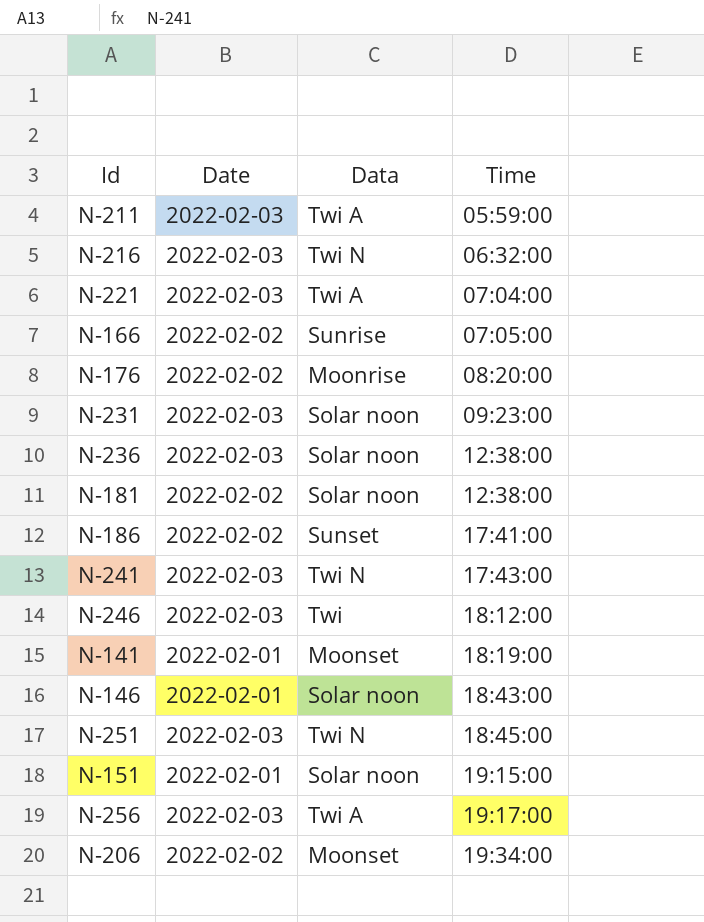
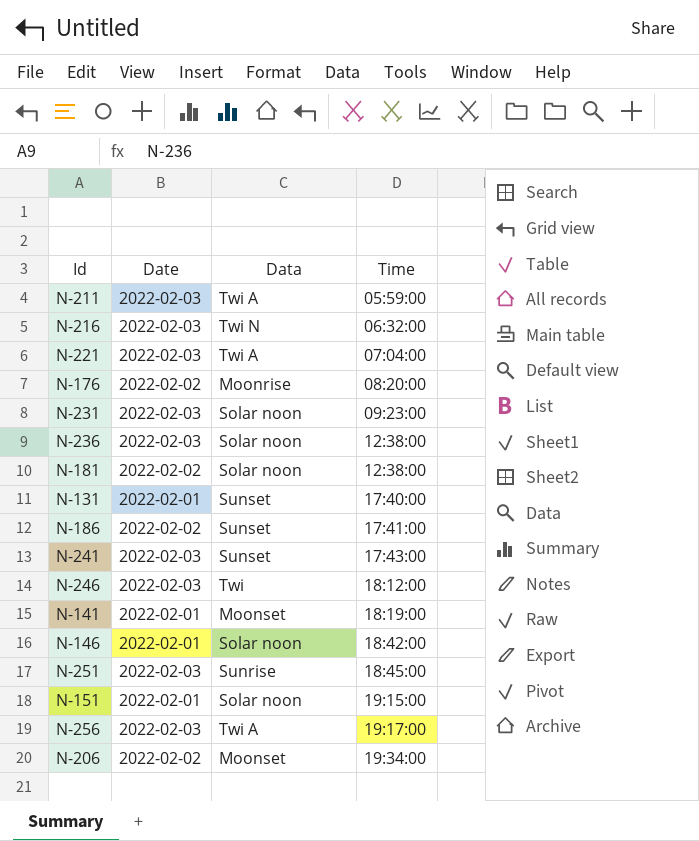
row N-166: 2022-02-02 | Sunrise | 07:05:00 -> none
row N-131: none -> 2022-02-01 | Sunset | 17:40:00
N-241 | Data: Twi N -> Sunset
N-146 | Time: 18:43:00 -> 18:42:00
N-251 | Data: Twi N -> Sunrise

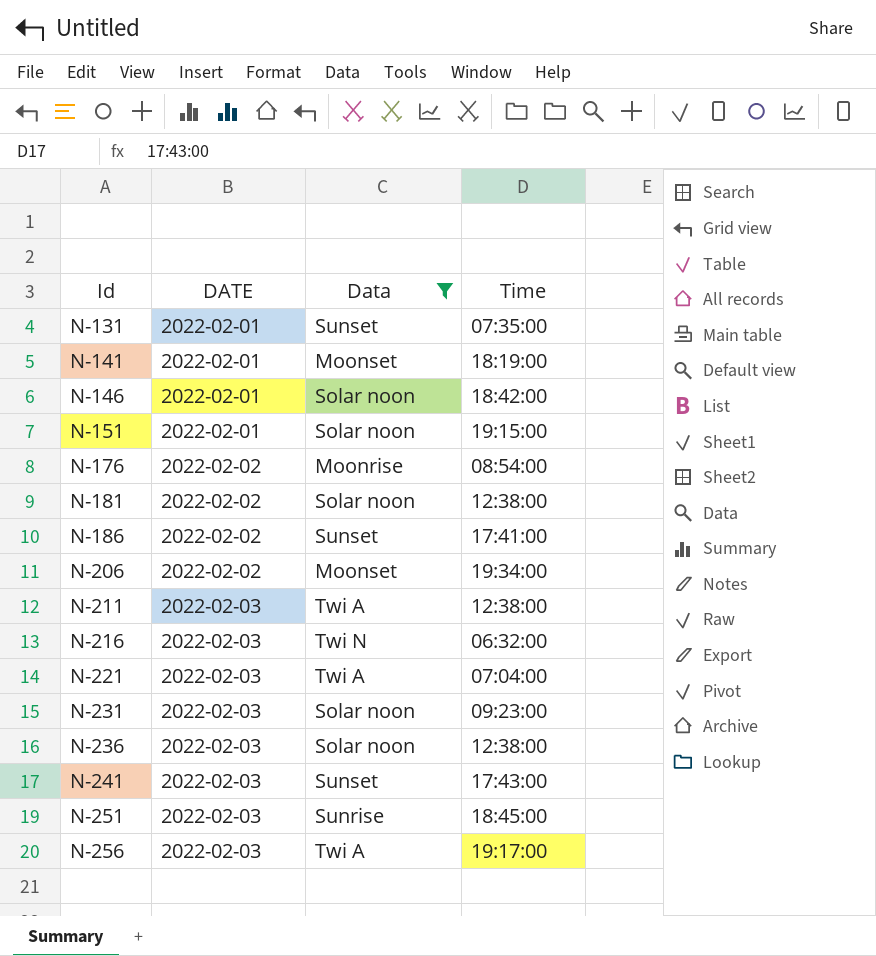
filter: none -> Data != Twi
row order: Time ascending -> Id ascending
column name: Date -> DATE
N-131 | Time: 17:40:00 -> 07:35:00
N-176 | Time: 08:20:00 -> 08:54:00
N-211 | Time: 05:59:00 -> 12:38:00

